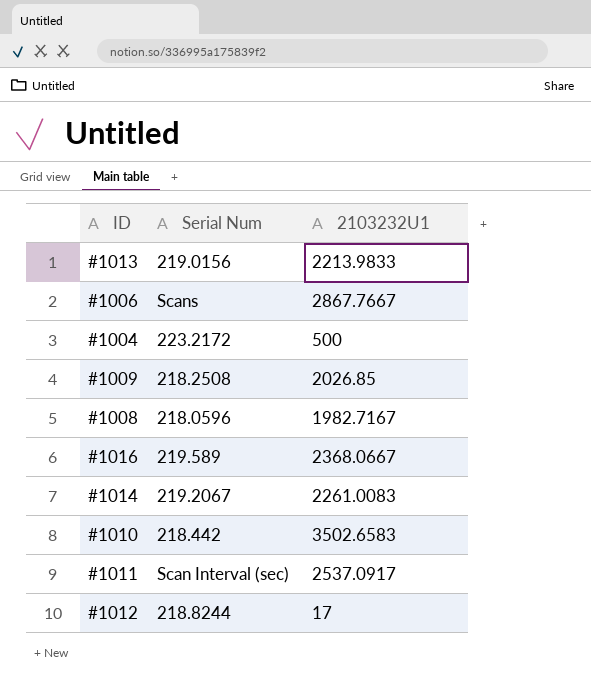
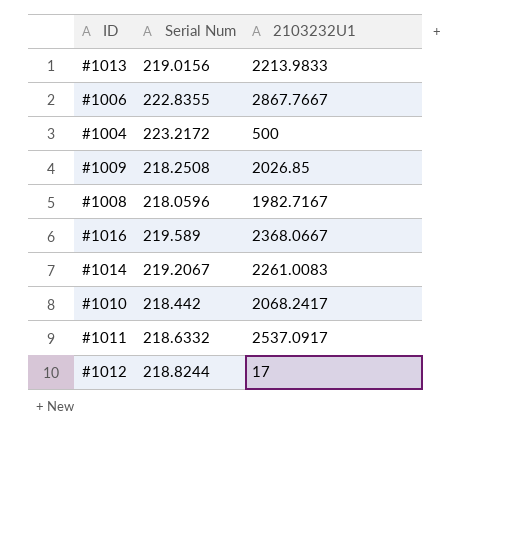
#1006 | Serial Num: Scans -> 222.8355
#1010 | 2103232U1: 3502.6583 -> 2068.2417
#1011 | Serial Num: Scan Interval (sec) -> 218.6332

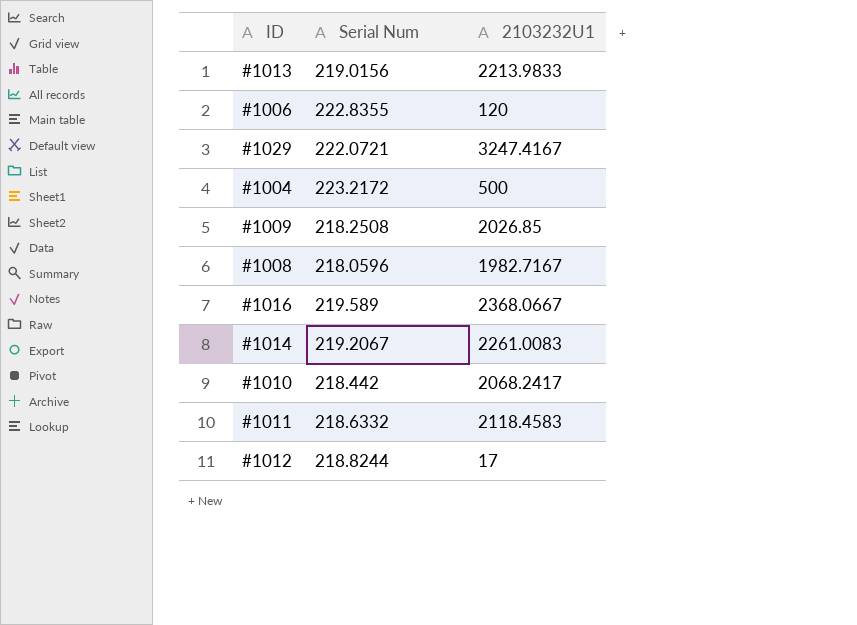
#1006 | 2103232U1: 2867.7667 -> 120
row #1029: none -> 222.0721 | 3247.4167
#1011 | 2103232U1: 2537.0917 -> 2118.4583

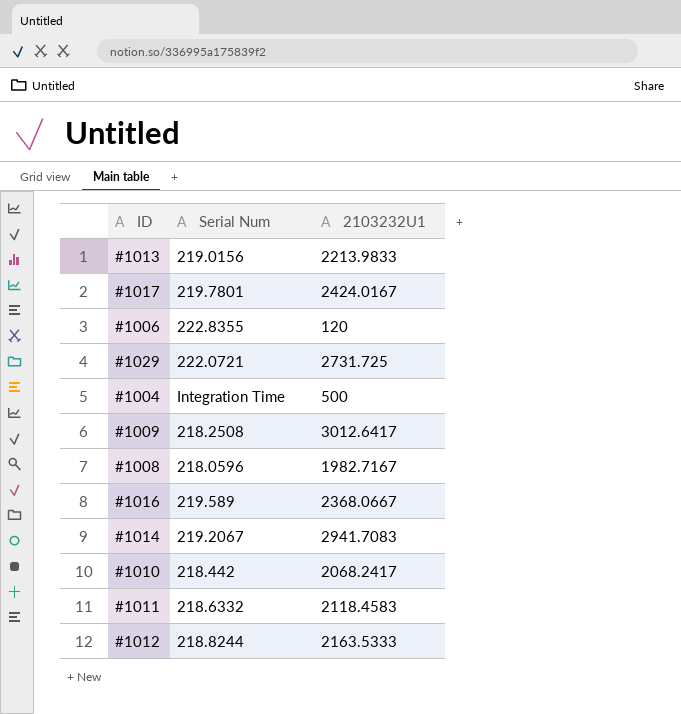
row #1017: none -> 219.7801 | 2424.0167
#1029 | 2103232U1: 3247.4167 -> 2731.725
#1004 | Serial Num: 223.2172 -> Integration Time
#1009 | 2103232U1: 2026.85 -> 3012.6417
#1014 | 2103232U1: 2261.0083 -> 2941.7083
#1012 | 2103232U1: 17 -> 2163.5333

